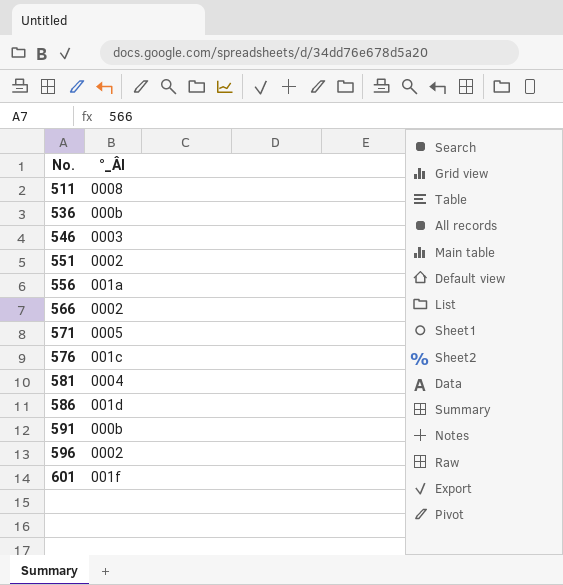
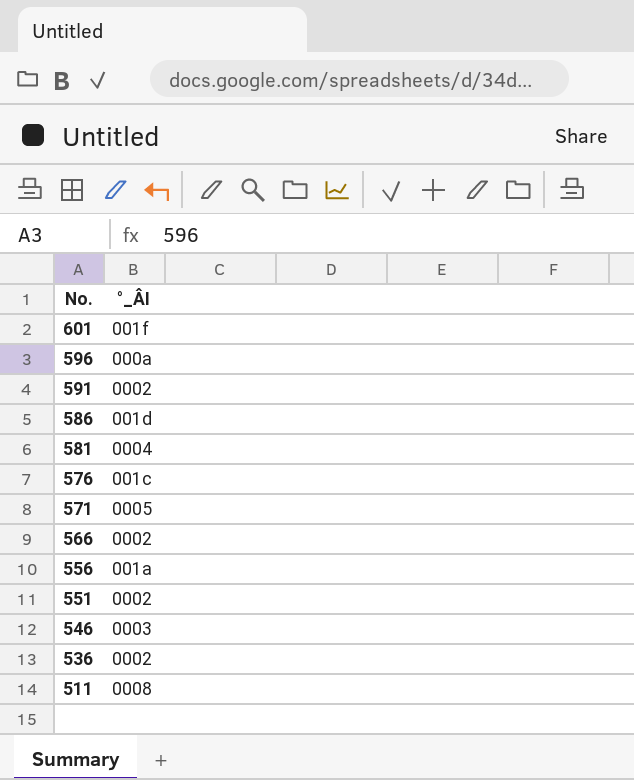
row order: No. ascending -> No. descending
596 | °_ÂI: 0002 -> 000a
591 | °_ÂI: 000b -> 0002
536 | °_ÂI: 000b -> 0002

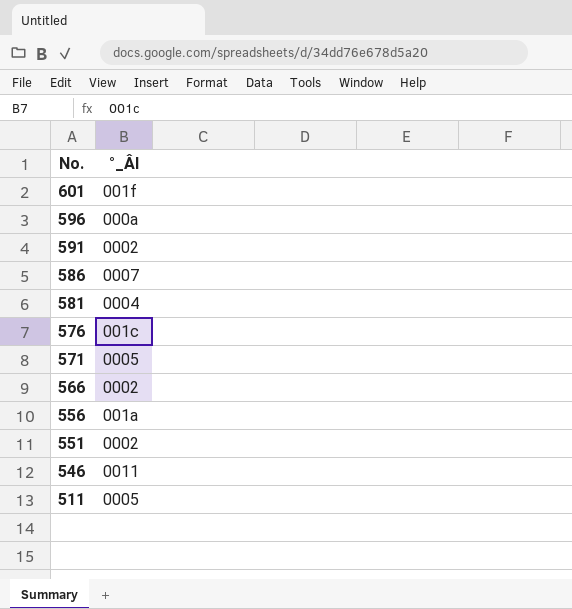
row 536: 0002 -> none
586 | °_ÂI: 001d -> 0007
546 | °_ÂI: 0003 -> 0011
511 | °_ÂI: 0008 -> 0005

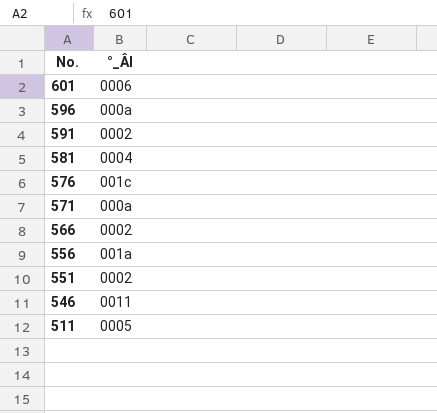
row 586: 0007 -> none
601 | °_ÂI: 001f -> 0006
571 | °_ÂI: 0005 -> 000a

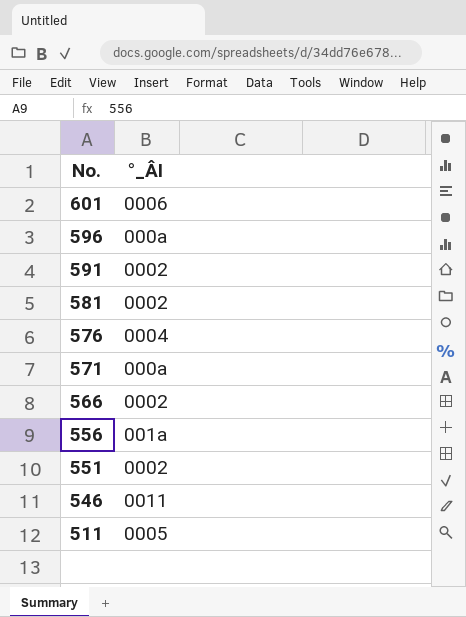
581 | °_ÂI: 0004 -> 0002
576 | °_ÂI: 001c -> 0004

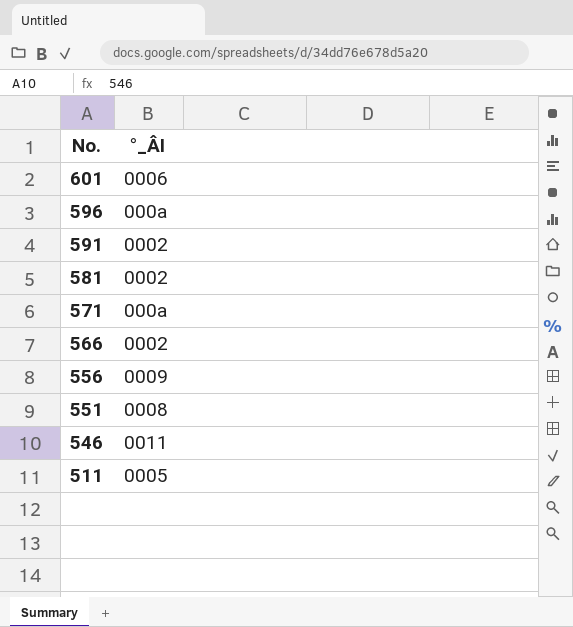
row 576: 0004 -> none
556 | °_ÂI: 001a -> 0009
551 | °_ÂI: 0002 -> 0008

